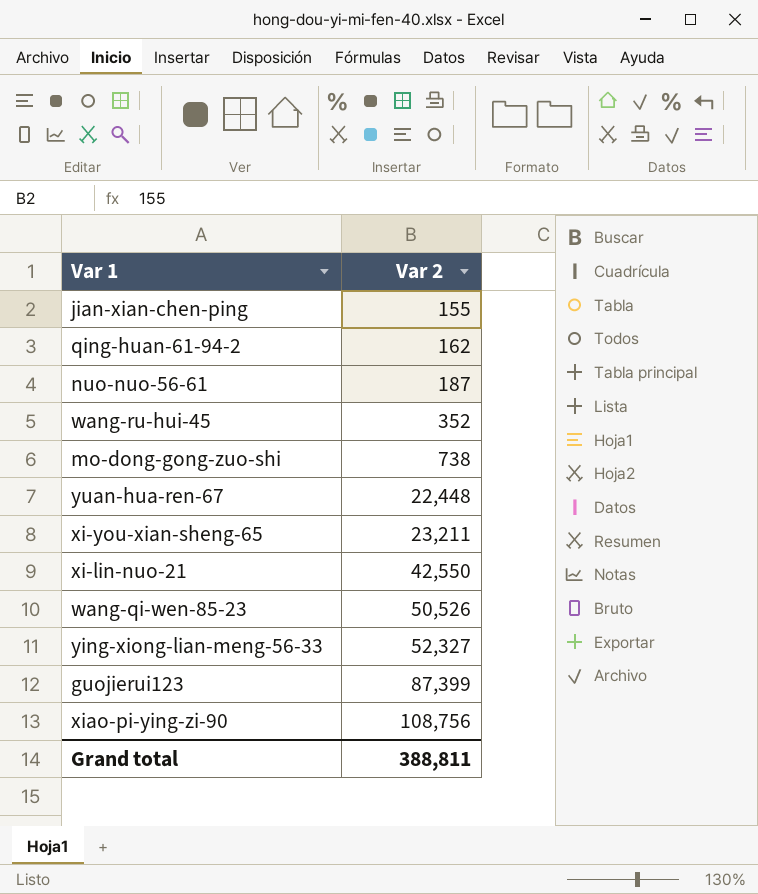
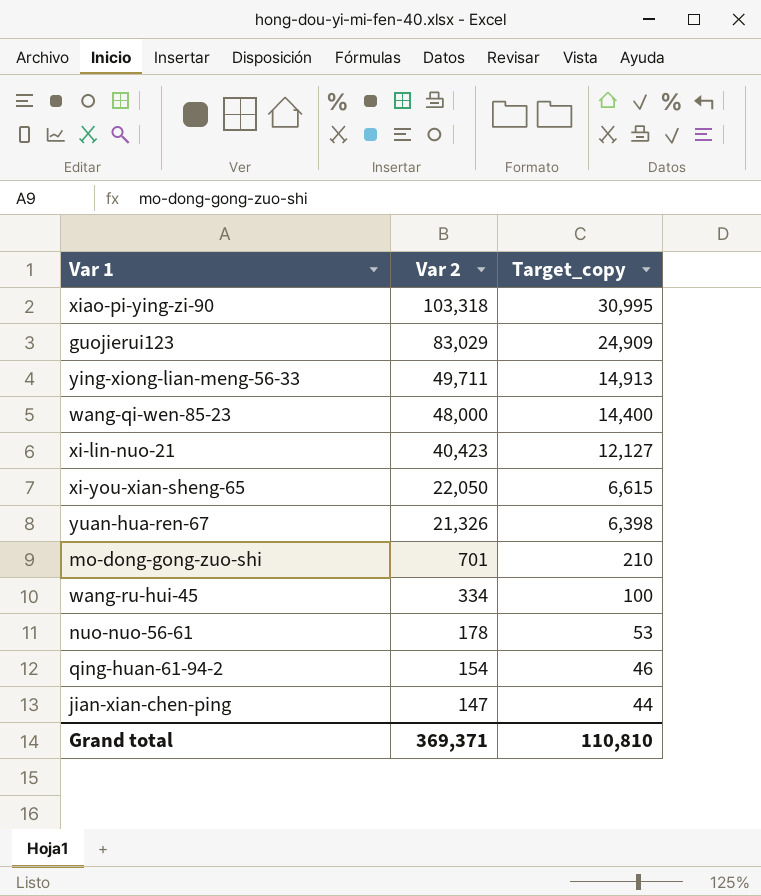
row order: Var 2 ascending -> Var 2 descending
column Target_copy | formula: none -> [Var 2] * 0.3
xiao-pi-ying-zi-90 | Var 2: 108,756 -> 103,318
guojierui123 | Var 2: 87,399 -> 83,029
ying-xiong-lian-meng-56-33 | Var 2: 52,327 -> 49,711
wang-qi-wen-85-23 | Var 2: 50,526 -> 48,000
xi-lin-nuo-21 | Var 2: 42,550 -> 40,423
xi-you-xian-sheng-65 | Var 2: 23,211 -> 22,050
yuan-hua-ren-67 | Var 2: 22,448 -> 21,326
mo-dong-gong-zuo-shi | Var 2: 738 -> 701
wang-ru-hui-45 | Var 2: 352 -> 334
nuo-nuo-56-61 | Var 2: 187 -> 178
qing-huan-61-94-2 | Var 2: 162 -> 154
jian-xian-chen-ping | Var 2: 155 -> 147
Grand total | Var 2: 388,811 -> 369,371

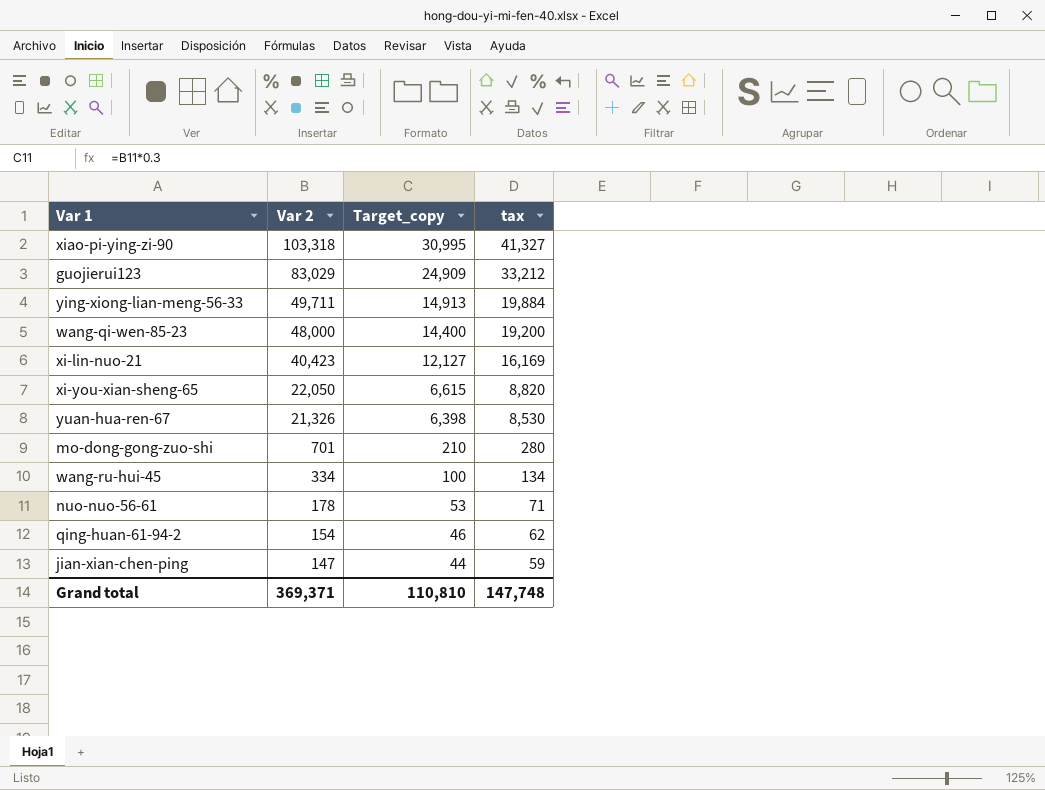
column tax | formula: none -> [Var 2] * 0.4

